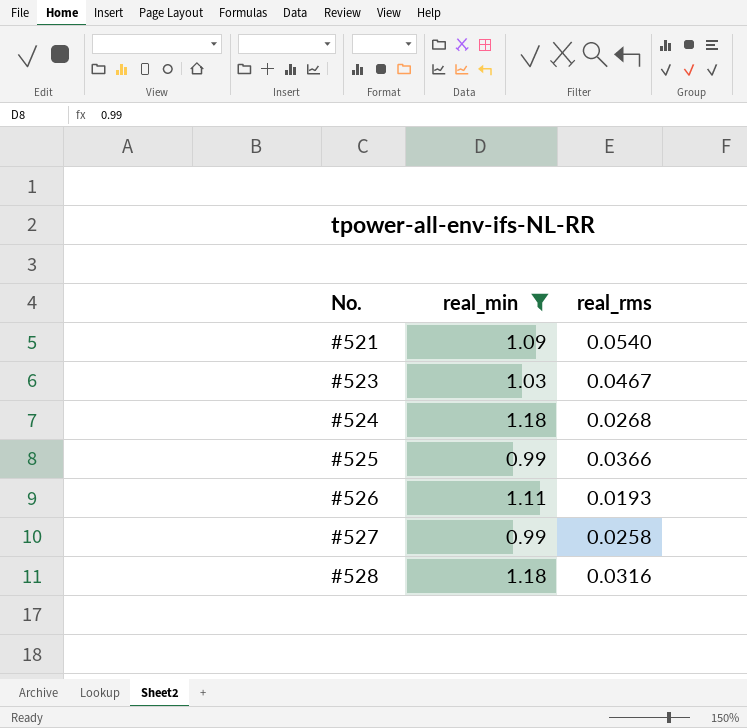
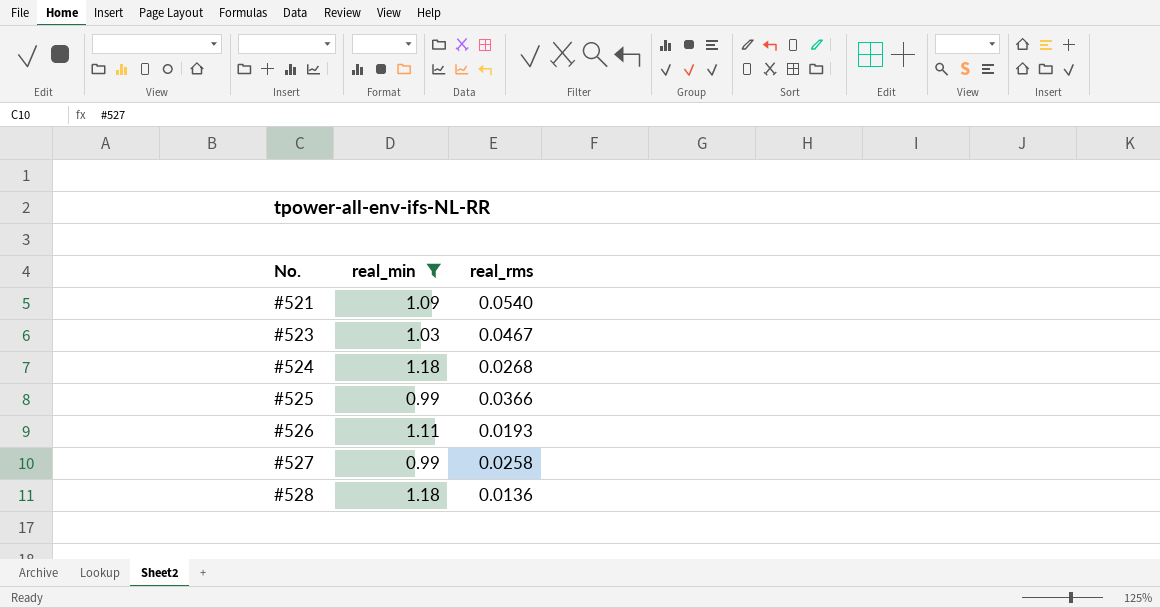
#528 | real_rms: 0.0316 -> 0.0136

